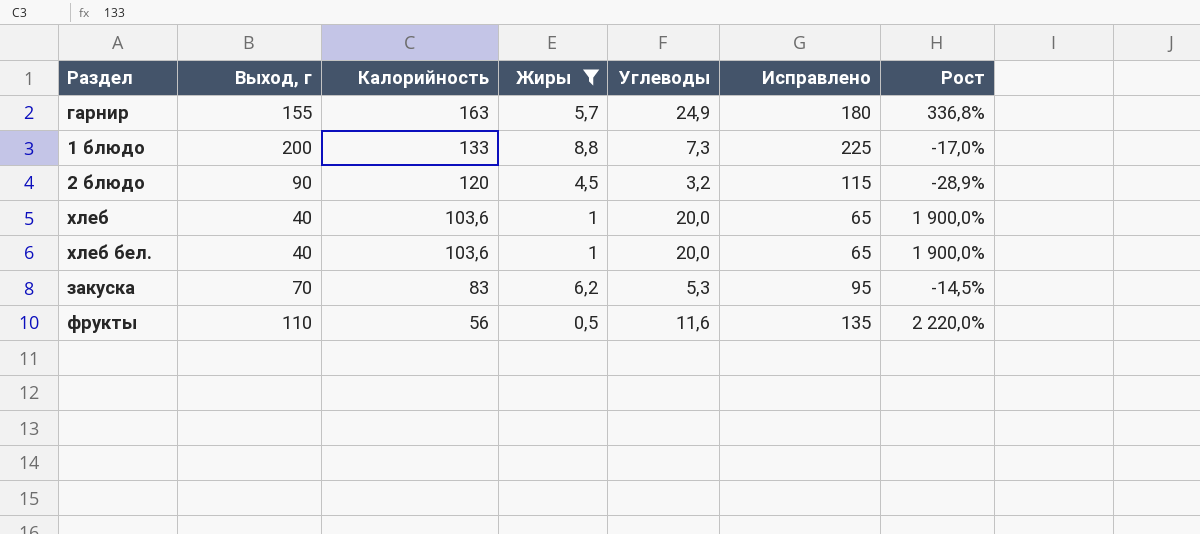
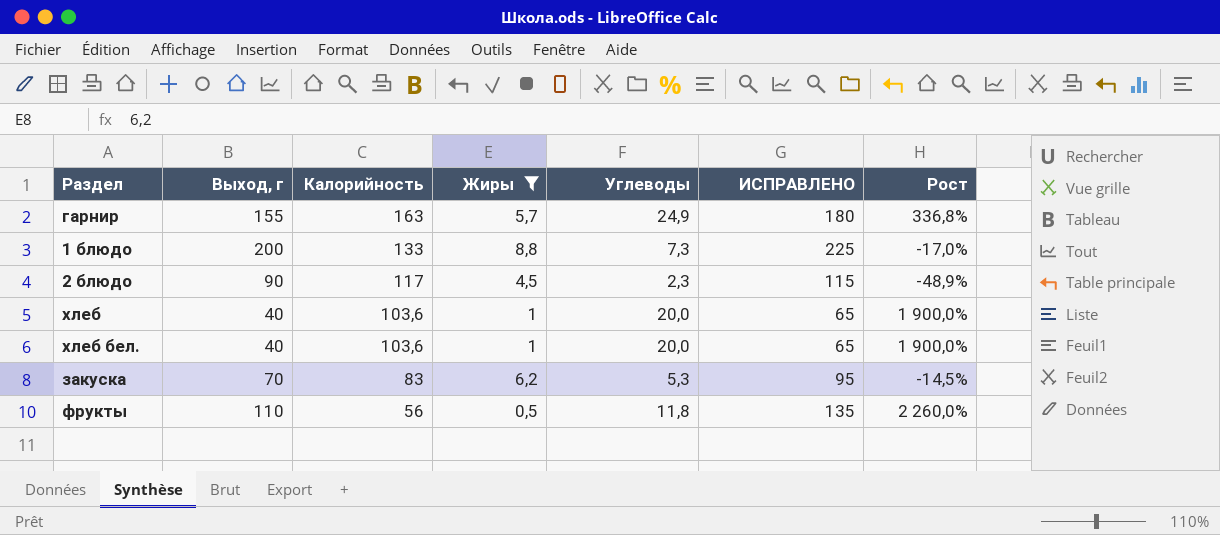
column name: Исправлено -> ИСПРАВЛЕНО
2 блюдо | Калорийность: 120 -> 117
2 блюдо | Углеводы: 3,2 -> 2,3
2 блюдо | Рост: -28,9% -> -48,9%
фрукты | Углеводы: 11,6 -> 11,8
фрукты | Рост: 2 220,0% -> 2 260,0%

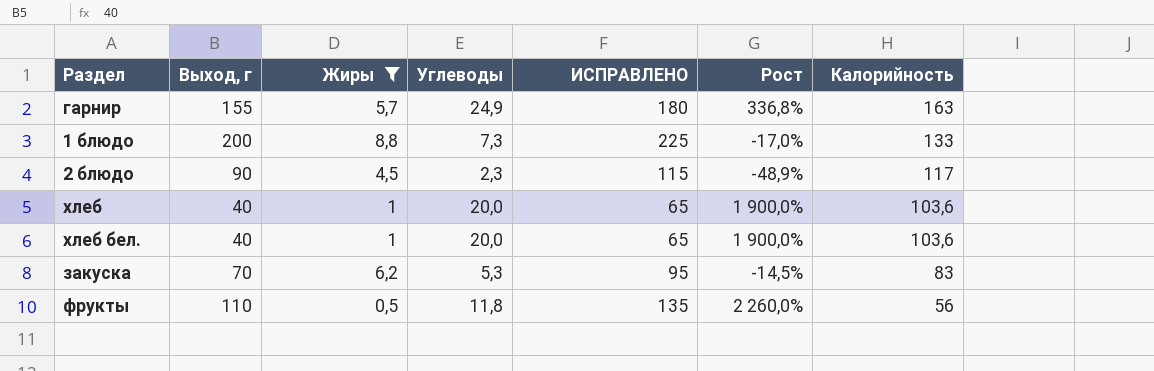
column Калорийность | position: 3 -> 7

